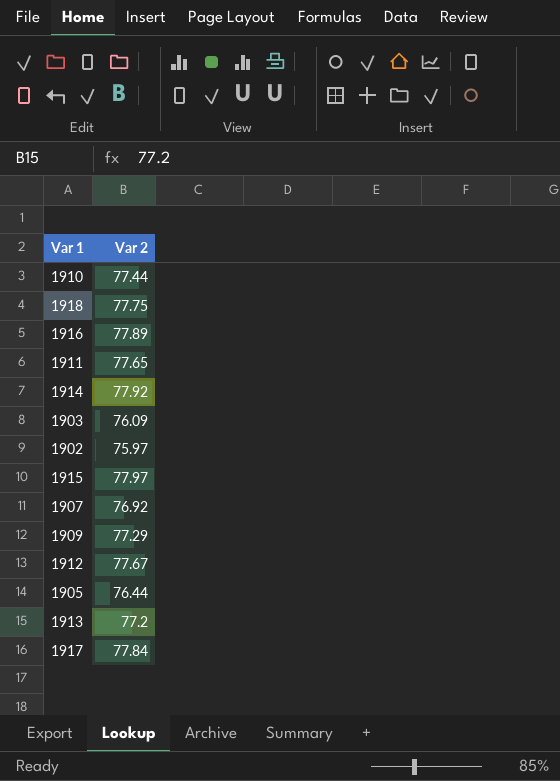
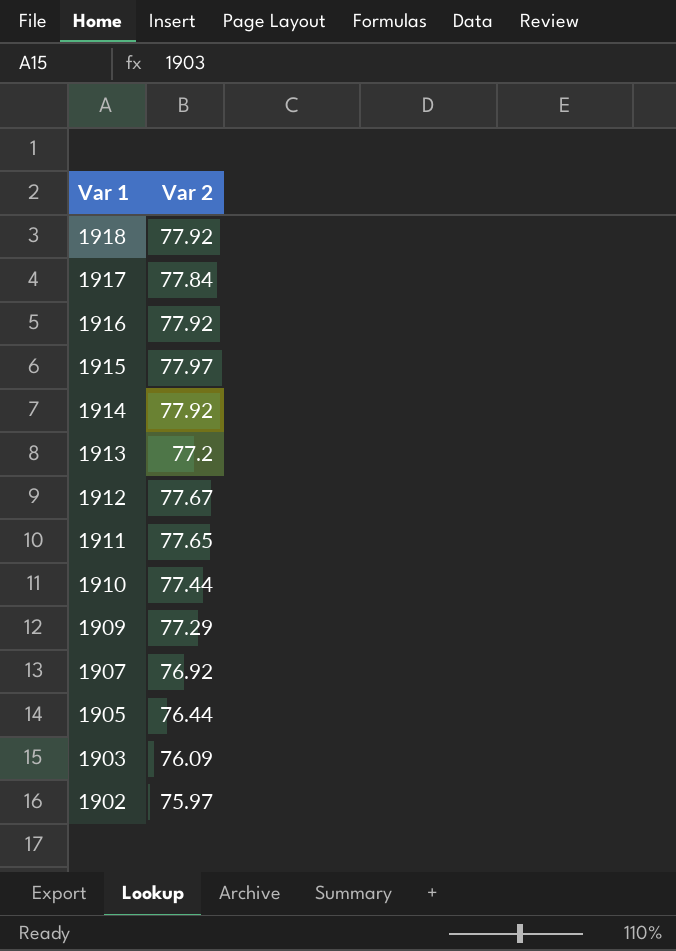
row order: none -> Var 1 descending
1918 | Var 2: 77.75 -> 77.92
1916 | Var 2: 77.89 -> 77.92

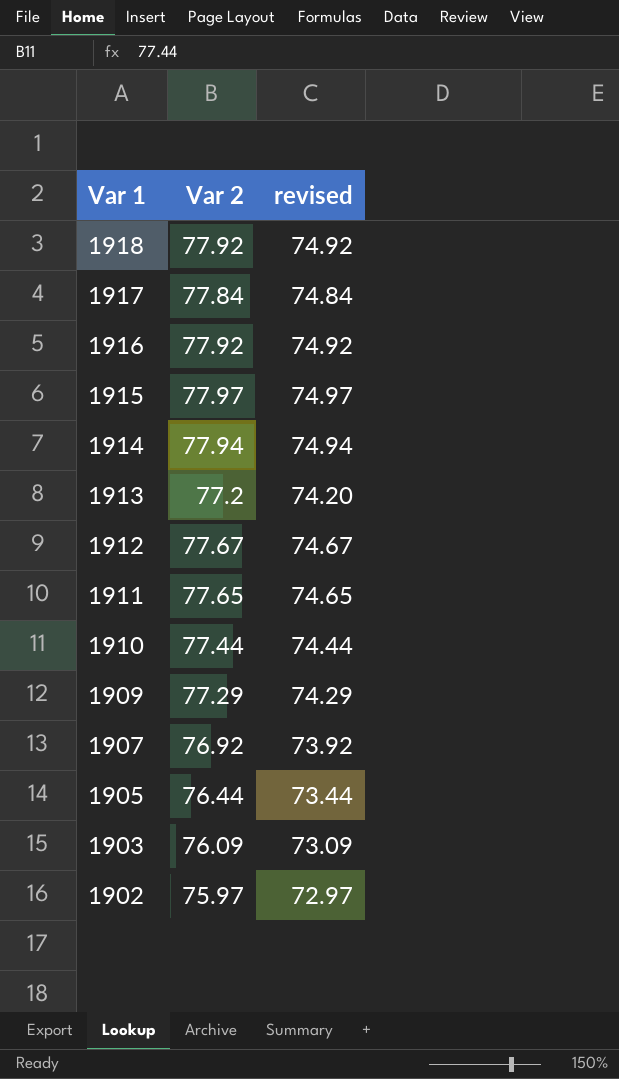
column revised | formula: none -> [Var 2] - 3
1914 | Var 2: 77.92 -> 77.94

